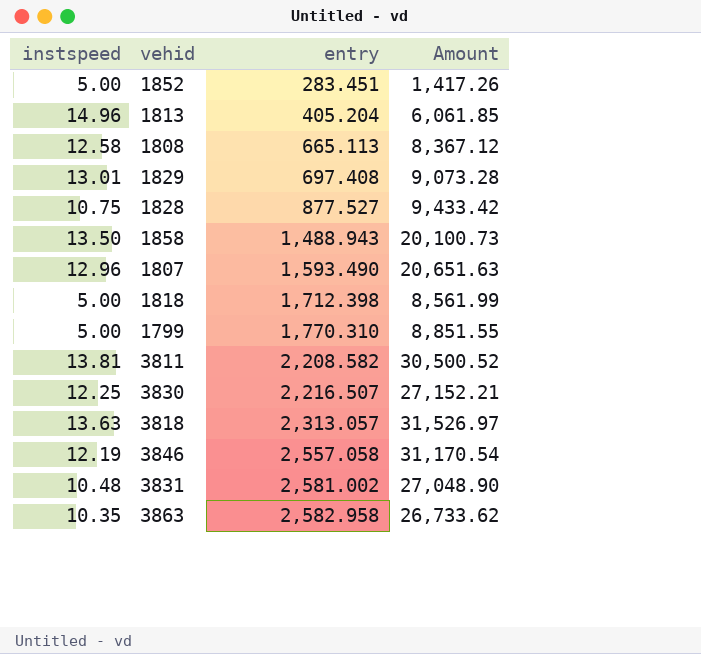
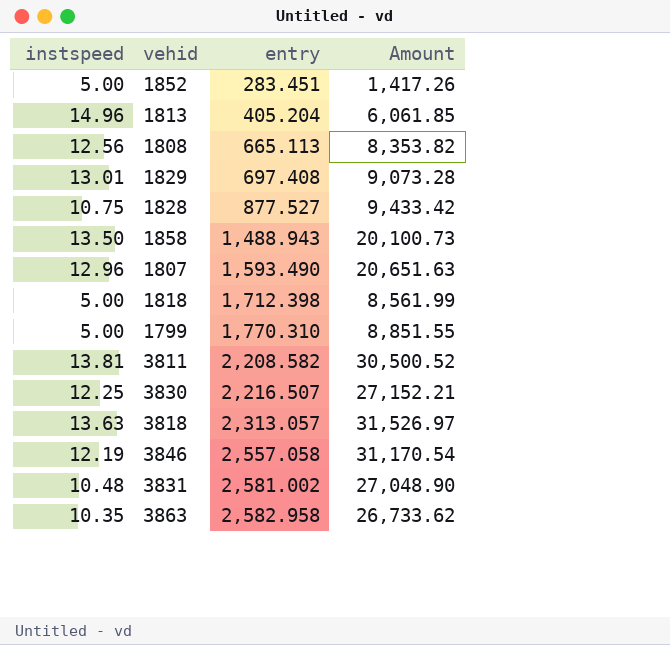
1808 | instspeed: 12.58 -> 12.56
1808 | Amount: 8,367.12 -> 8,353.82

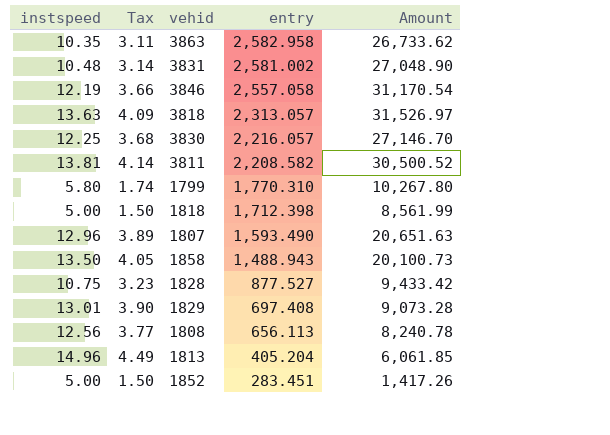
row order: entry ascending -> entry descending
column Tax | formula: none -> [instspeed] * 0.3
3830 | entry: 2,216.507 -> 2,216.057
3830 | Amount: 27,152.21 -> 27,146.70
1799 | instspeed: 5.00 -> 5.80
1799 | Amount: 8,851.55 -> 10,267.80
1808 | entry: 665.113 -> 656.113
1808 | Amount: 8,353.82 -> 8,240.78

